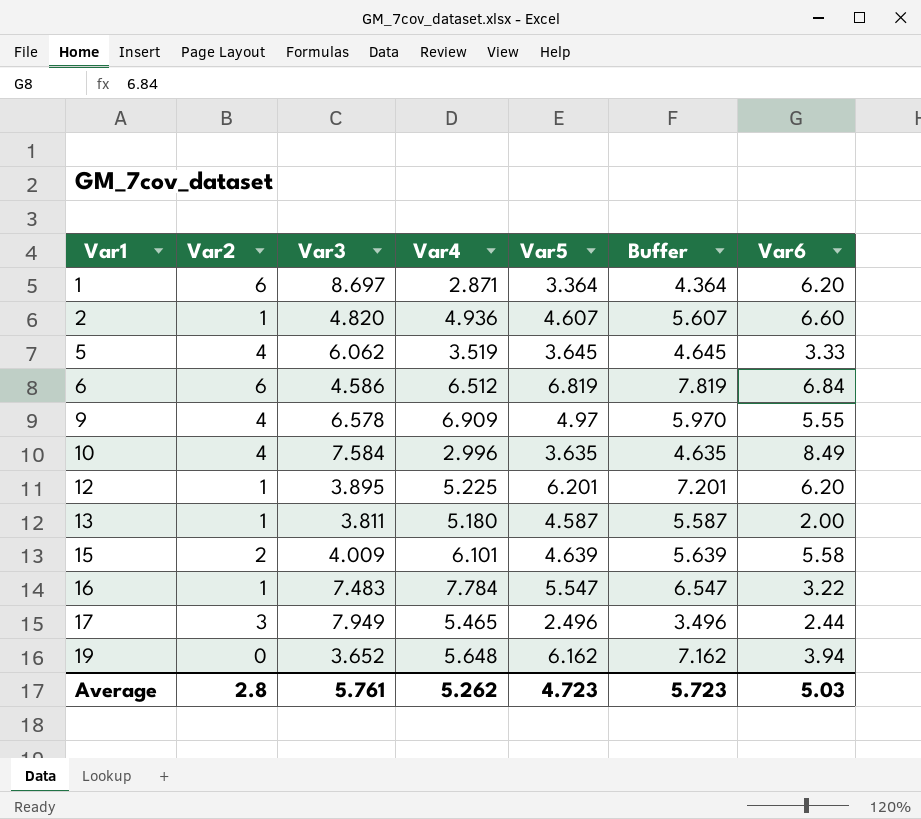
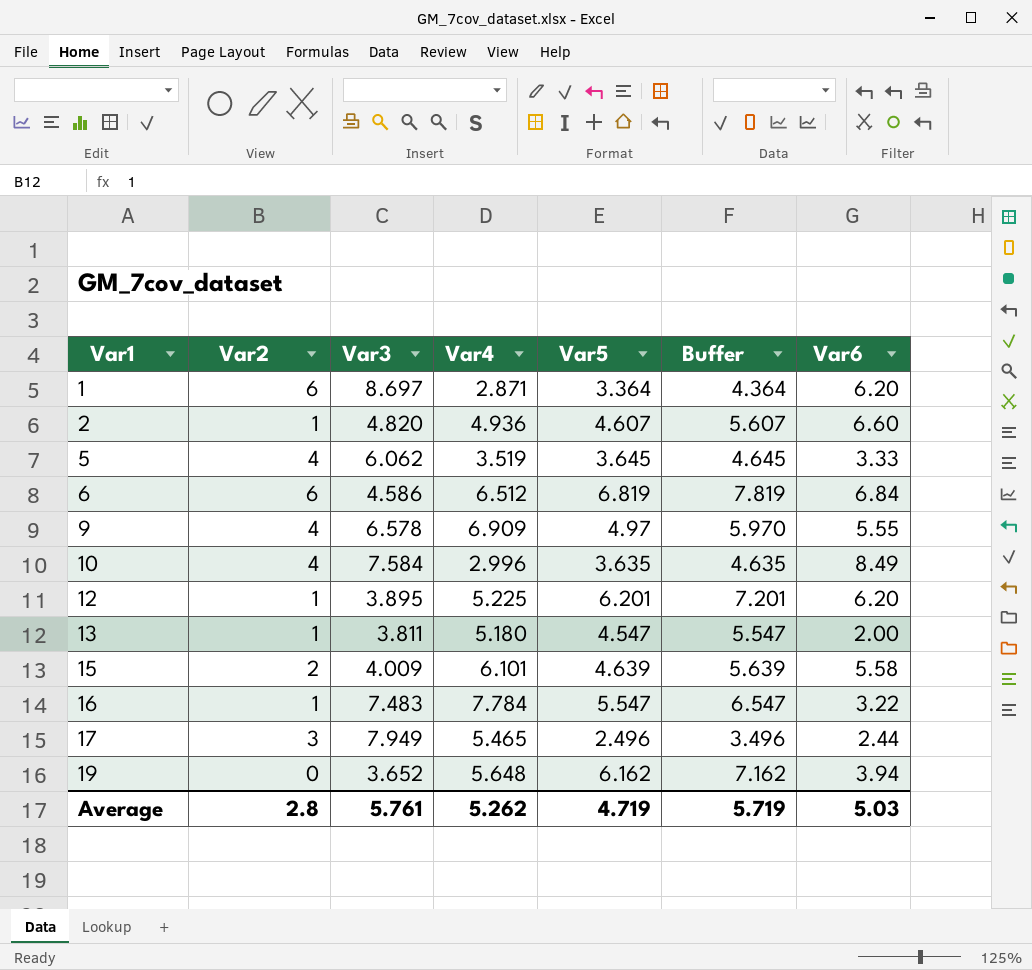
13 | Var5: 4.587 -> 4.547
13 | Buffer: 5.587 -> 5.547
Average | Var5: 4.723 -> 4.719
Average | Buffer: 5.723 -> 5.719

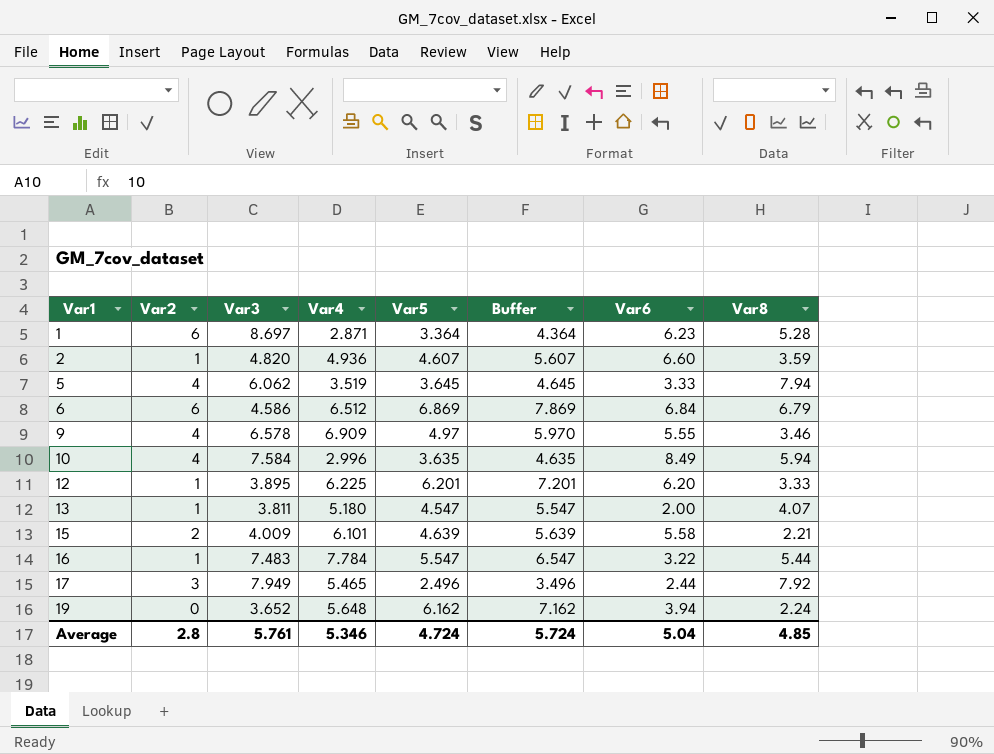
column Var8 | position: none -> 8
1 | Var6: 6.20 -> 6.23
6 | Var5: 6.819 -> 6.869
6 | Buffer: 7.819 -> 7.869
12 | Var4: 5.225 -> 6.225
Average | Var4: 5.262 -> 5.346
Average | Var5: 4.719 -> 4.724
Average | Buffer: 5.719 -> 5.724
Average | Var6: 5.03 -> 5.04

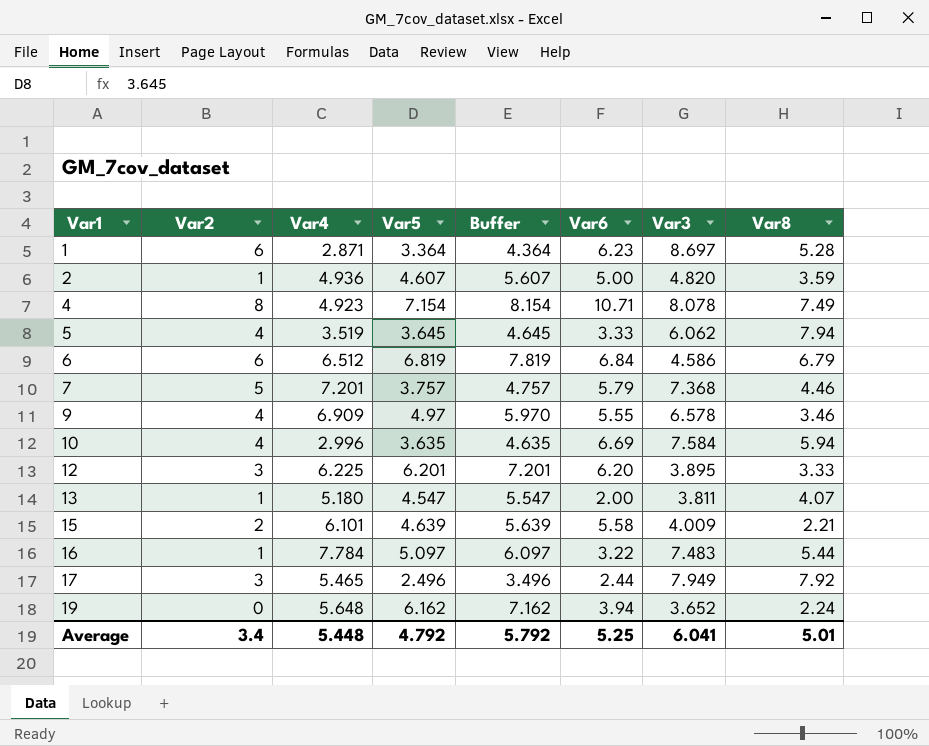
column Var3 | position: 3 -> 7
2 | Var6: 6.60 -> 5.00
row 4: none -> 8 | 4.923 | 7.154 | 8.154 | 10.71 | 8.078 | 7.49
6 | Var5: 6.869 -> 6.819
6 | Buffer: 7.869 -> 7.819
row 7: none -> 5 | 7.201 | 3.757 | 4.757 | 5.79 | 7.368 | 4.46
10 | Var6: 8.49 -> 6.69
12 | Var2: 1 -> 3
16 | Var5: 5.547 -> 5.097
16 | Buffer: 6.547 -> 6.097
Average | Var2: 2.8 -> 3.4
Average | Var4: 5.346 -> 5.448
Average | Var5: 4.724 -> 4.792
Average | Buffer: 5.724 -> 5.792
Average | Var6: 5.04 -> 5.25
Average | Var3: 5.761 -> 6.041
Average | Var8: 4.85 -> 5.01

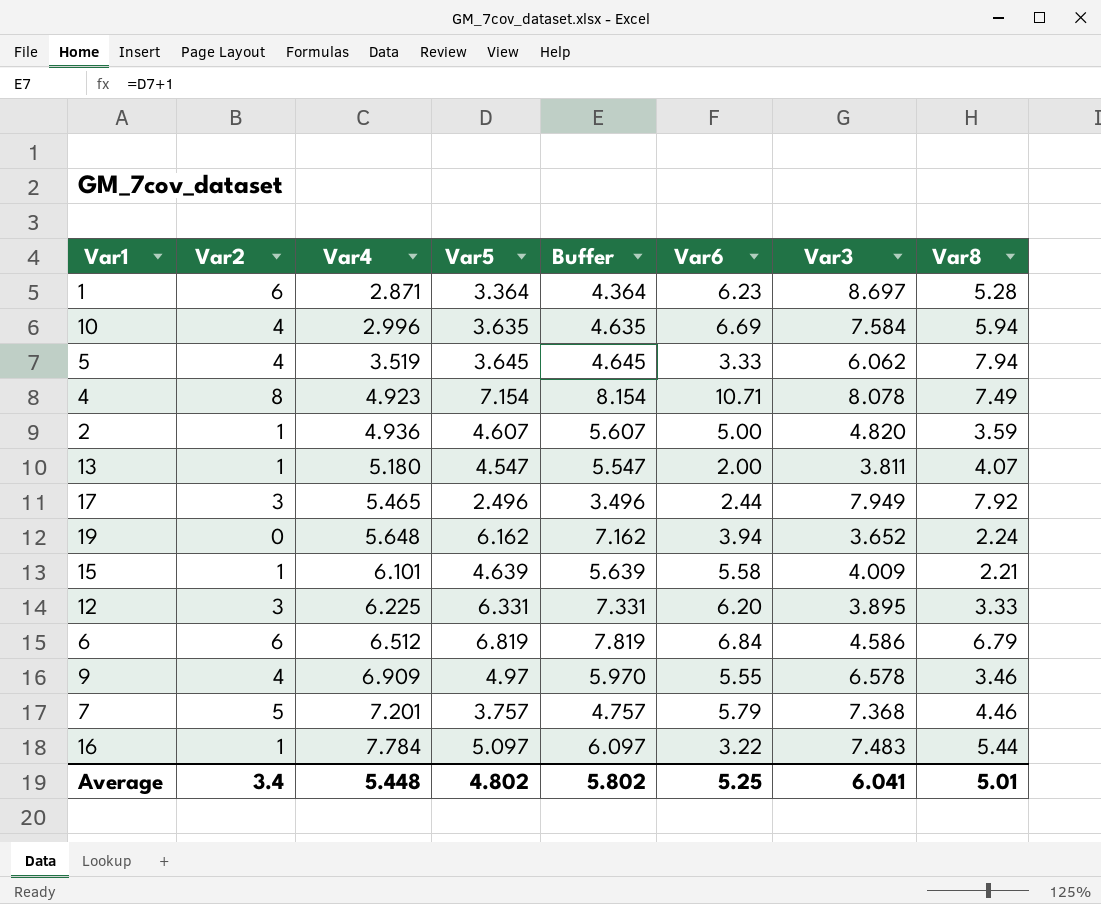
row order: Var1 ascending -> Var4 ascending
15 | Var2: 2 -> 1
12 | Var5: 6.201 -> 6.331
12 | Buffer: 7.201 -> 7.331
Average | Var5: 4.792 -> 4.802
Average | Buffer: 5.792 -> 5.802

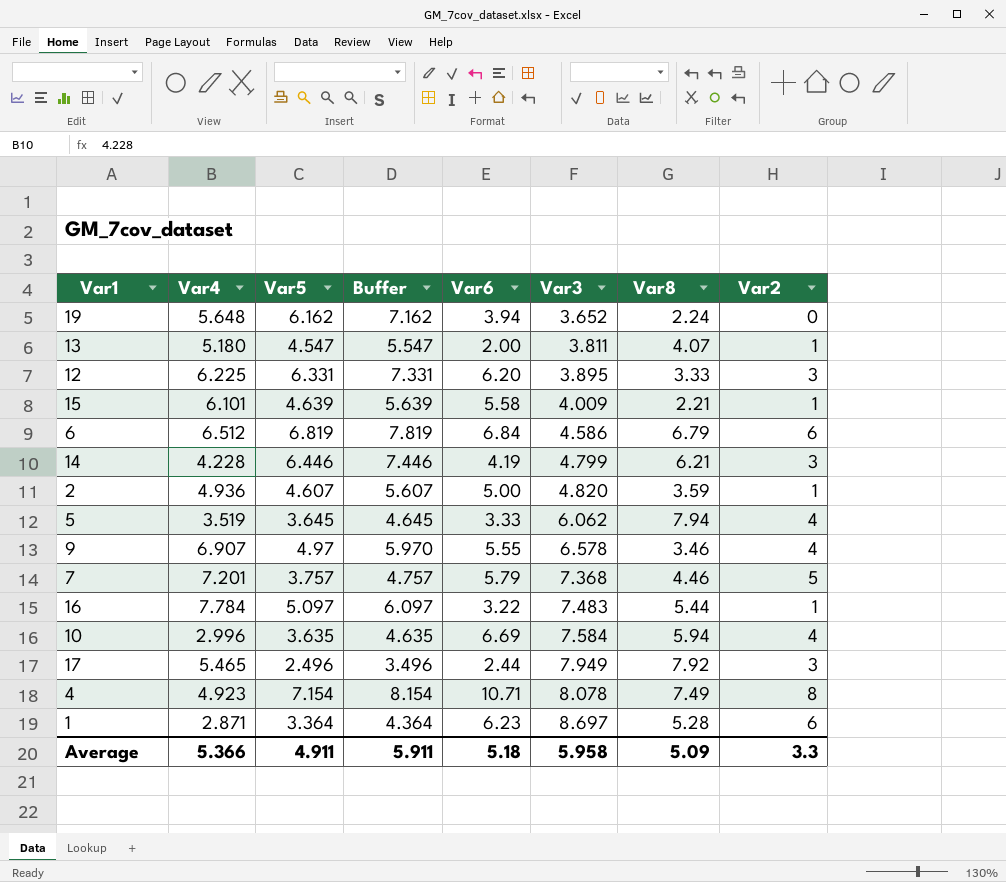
row order: Var4 ascending -> Var3 ascending
column Var2 | position: 2 -> 8
row 14: none -> 4.228 | 6.446 | 7.446 | 4.19 | 4.799 | 6.21 | 3
9 | Var4: 6.909 -> 6.907
Average | Var4: 5.448 -> 5.366
Average | Var5: 4.802 -> 4.911
Average | Buffer: 5.802 -> 5.911
Average | Var6: 5.25 -> 5.18
Average | Var3: 6.041 -> 5.958
Average | Var8: 5.01 -> 5.09
Average | Var2: 3.4 -> 3.3

